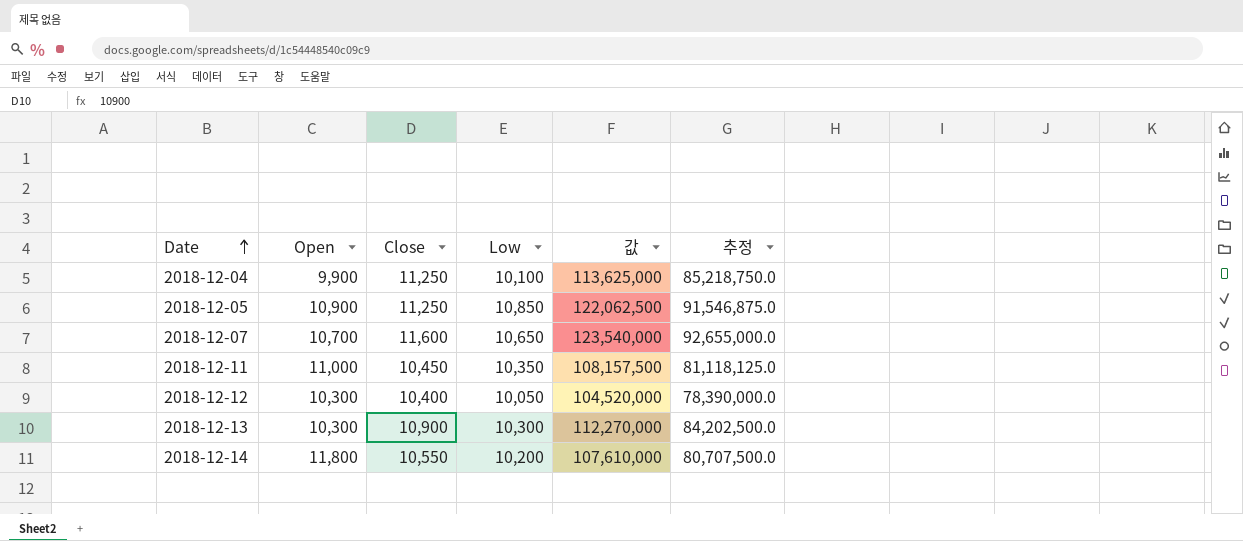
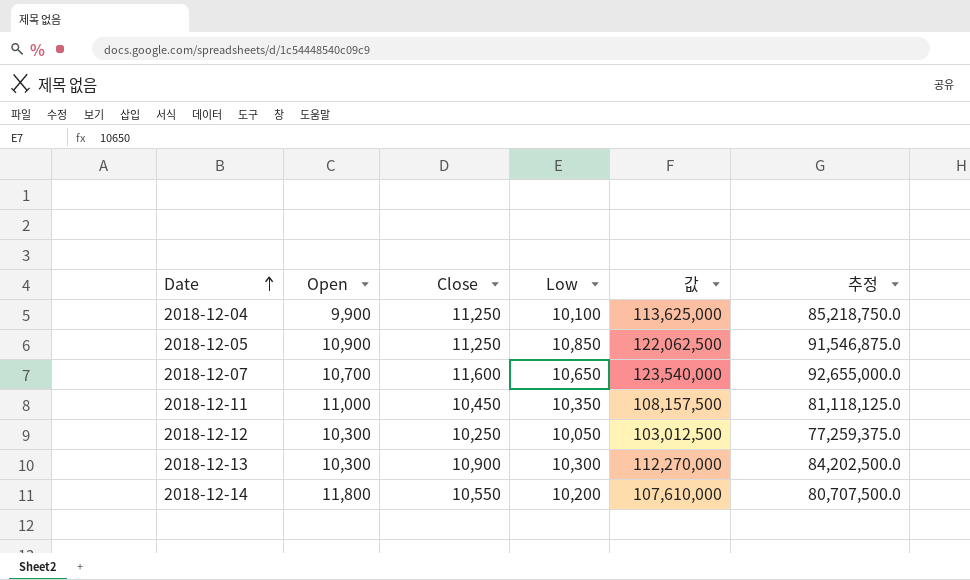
2018-12-12 | Close: 10,400 -> 10,250
2018-12-12 | 값: 104,520,000 -> 103,012,500
2018-12-12 | 추정: 78,390,000.0 -> 77,259,375.0

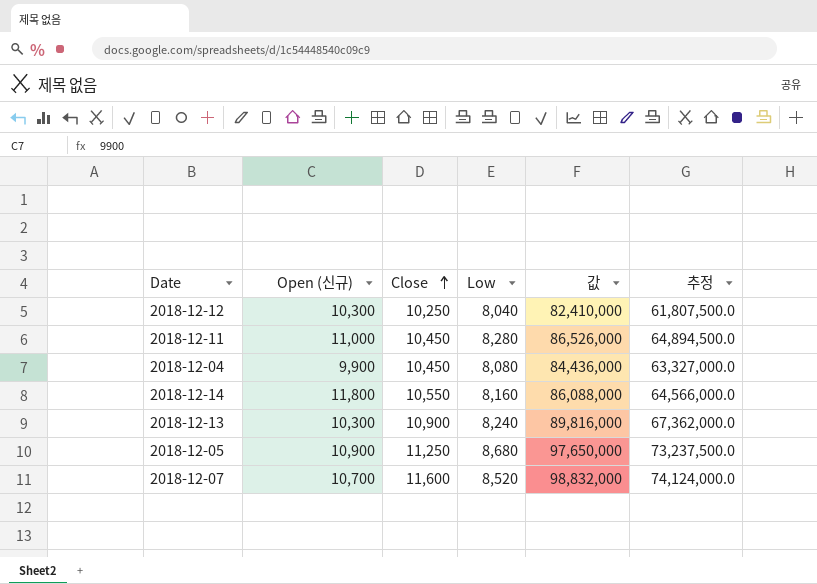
row order: Date ascending -> Close ascending
column name: Open -> Open (신규)
2018-12-12 | Low: 10,050 -> 8,040
2018-12-12 | 값: 103,012,500 -> 82,410,000
2018-12-12 | 추정: 77,259,375.0 -> 61,807,500.0
2018-12-11 | Low: 10,350 -> 8,280
2018-12-11 | 값: 108,157,500 -> 86,526,000
2018-12-11 | 추정: 81,118,125.0 -> 64,894,500.0
2018-12-04 | Close: 11,250 -> 10,450
2018-12-04 | Low: 10,100 -> 8,080
2018-12-04 | 값: 113,625,000 -> 84,436,000
2018-12-04 | 추정: 85,218,750.0 -> 63,327,000.0
2018-12-14 | Low: 10,200 -> 8,160
2018-12-14 | 값: 107,610,000 -> 86,088,000
2018-12-14 | 추정: 80,707,500.0 -> 64,566,000.0
2018-12-13 | Low: 10,300 -> 8,240
2018-12-13 | 값: 112,270,000 -> 89,816,000
2018-12-13 | 추정: 84,202,500.0 -> 67,362,000.0
2018-12-05 | Low: 10,850 -> 8,680
2018-12-05 | 값: 122,062,500 -> 97,650,000
2018-12-05 | 추정: 91,546,875.0 -> 73,237,500.0
2018-12-07 | Low: 10,650 -> 8,520
2018-12-07 | 값: 123,540,000 -> 98,832,000
2018-12-07 | 추정: 92,655,000.0 -> 74,124,000.0

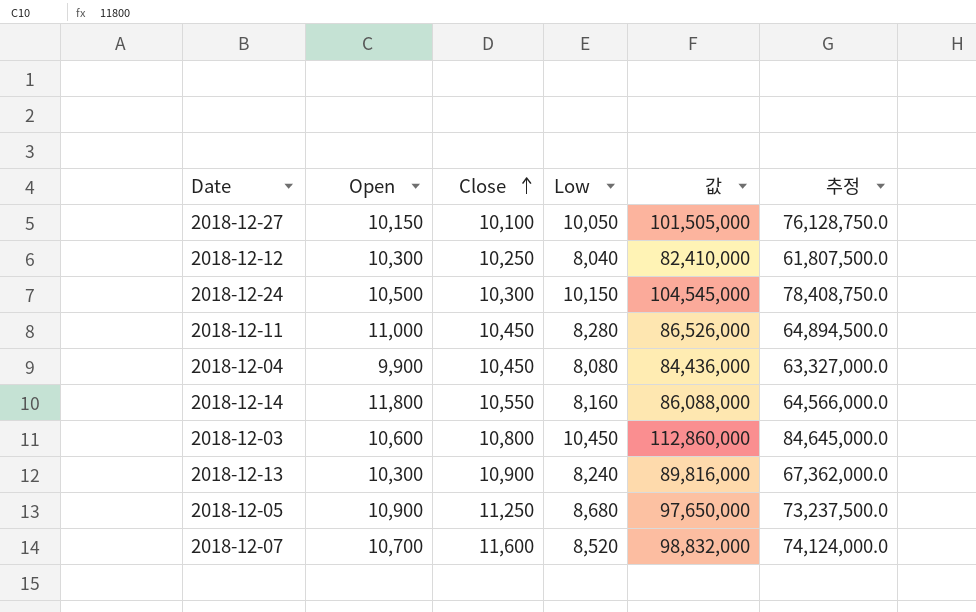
column name: Open (신규) -> Open
row 2018-12-27: none -> 10,150 | 10,100 | 10,050 | 101,505,000 | 76,128,750.0
row 2018-12-24: none -> 10,500 | 10,300 | 10,150 | 104,545,000 | 78,408,750.0
row 2018-12-03: none -> 10,600 | 10,800 | 10,450 | 112,860,000 | 84,645,000.0

